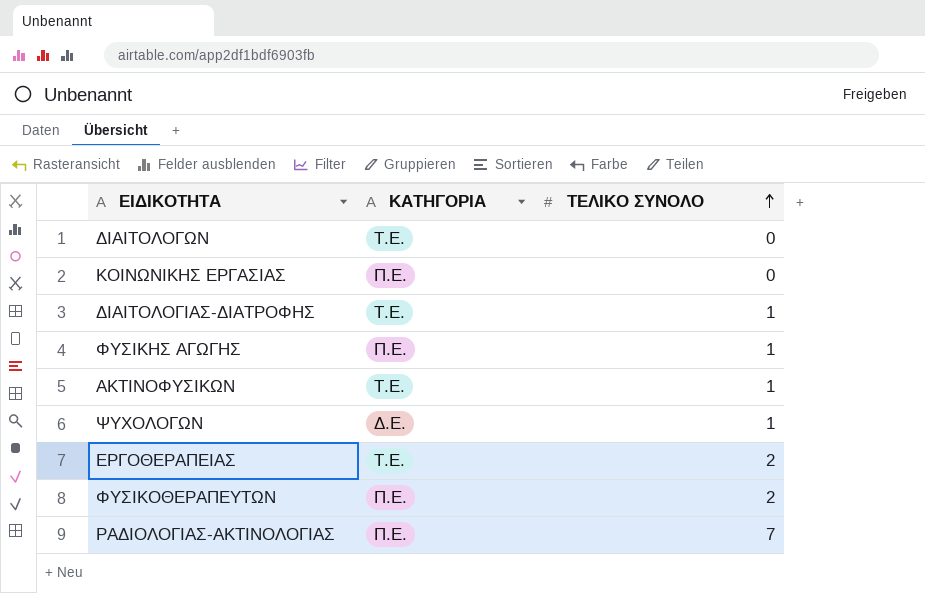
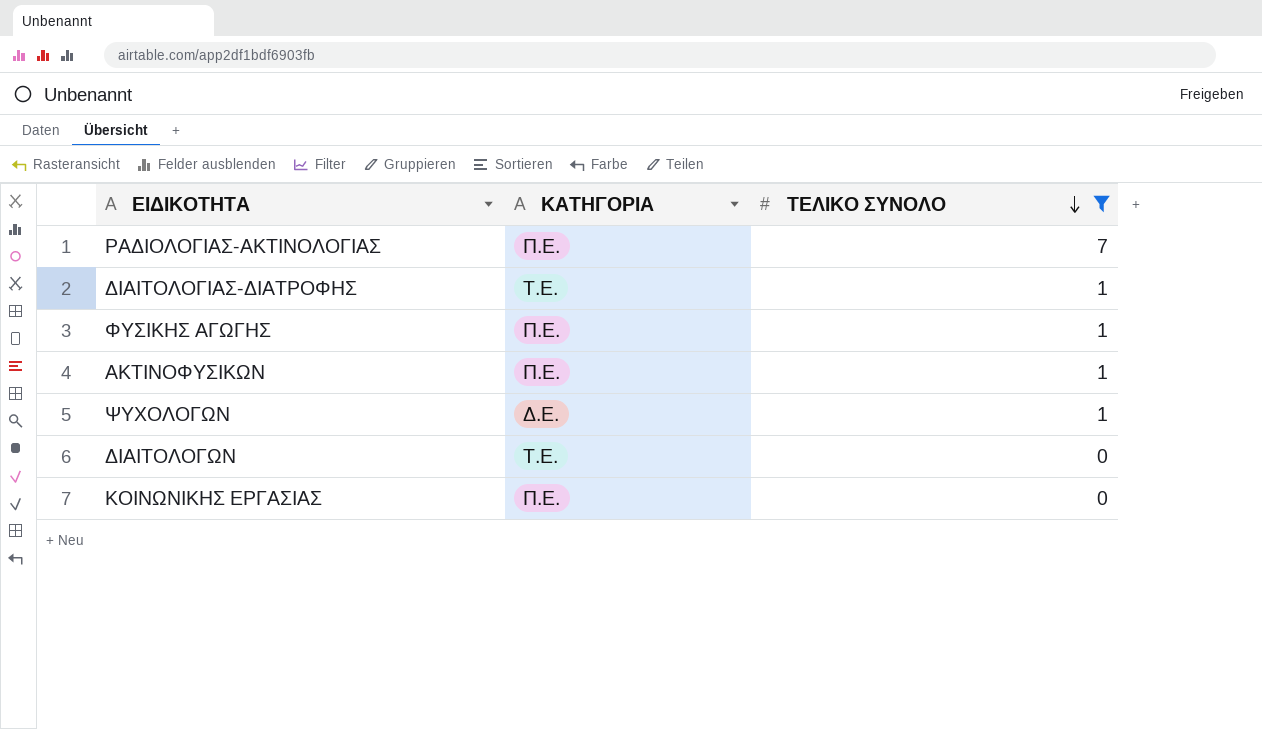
filter: none -> ΤΕΛΙΚΟ ΣΥΝΟΛΟ != 2
row order: ΤΕΛΙΚΟ ΣΥΝΟΛΟ ascending -> ΤΕΛΙΚΟ ΣΥΝΟΛΟ descending
ΑΚΤΙΝΟΦΥΣΙΚΩΝ | ΚΑΤΗΓΟΡΙΑ: Τ.Ε. -> Π.Ε.

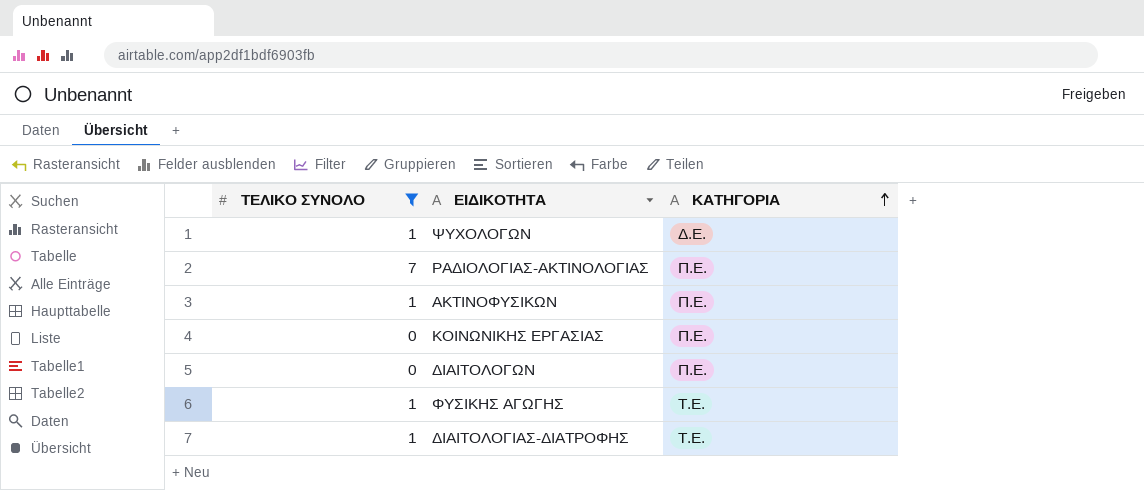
row order: ΤΕΛΙΚΟ ΣΥΝΟΛΟ descending -> ΚΑΤΗΓΟΡΙΑ ascending
column ΤΕΛΙΚΟ ΣΥΝΟΛΟ | position: 3 -> 1
ΔΙΑΙΤΟΛΟΓΩΝ | ΚΑΤΗΓΟΡΙΑ: Τ.Ε. -> Π.Ε.
ΦΥΣΙΚΗΣ ΑΓΩΓΗΣ | ΚΑΤΗΓΟΡΙΑ: Π.Ε. -> Τ.Ε.

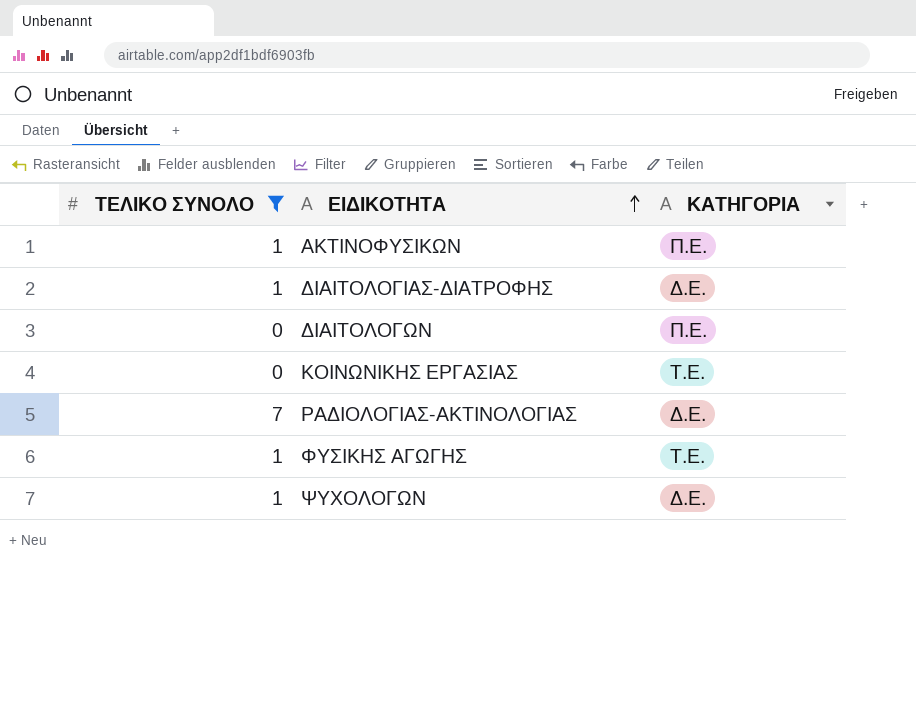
row order: ΚΑΤΗΓΟΡΙΑ ascending -> ΕΙΔΙΚΟΤΗΤΑ ascending
ΔΙΑΙΤΟΛΟΓΙΑΣ-ΔΙΑΤΡΟΦΗΣ | ΚΑΤΗΓΟΡΙΑ: Τ.Ε. -> Δ.Ε.
ΚΟΙΝΩΝΙΚΗΣ ΕΡΓΑΣΙΑΣ | ΚΑΤΗΓΟΡΙΑ: Π.Ε. -> Τ.Ε.
ΡΑΔΙΟΛΟΓΙΑΣ-ΑΚΤΙΝΟΛΟΓΙΑΣ | ΚΑΤΗΓΟΡΙΑ: Π.Ε. -> Δ.Ε.

